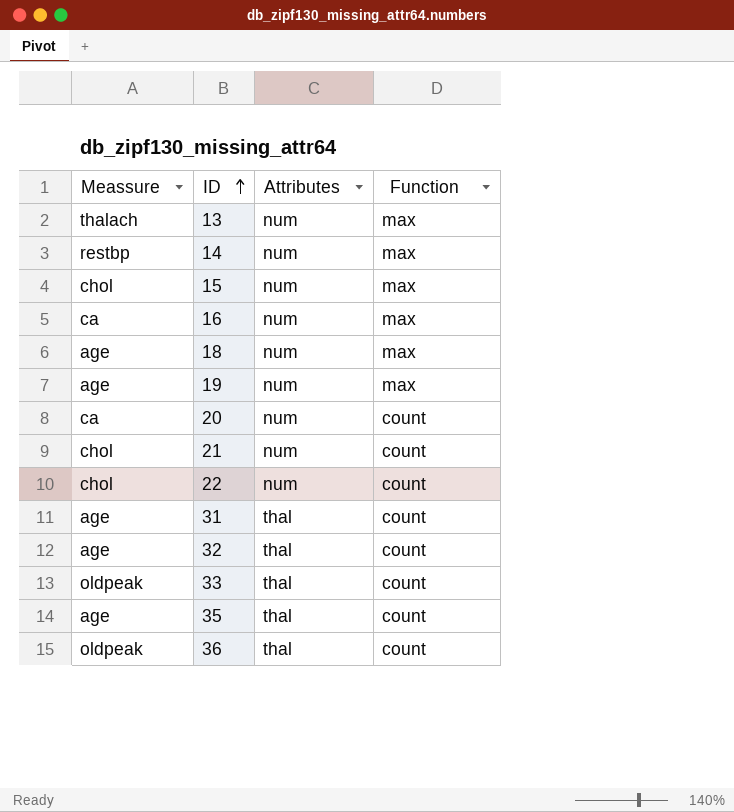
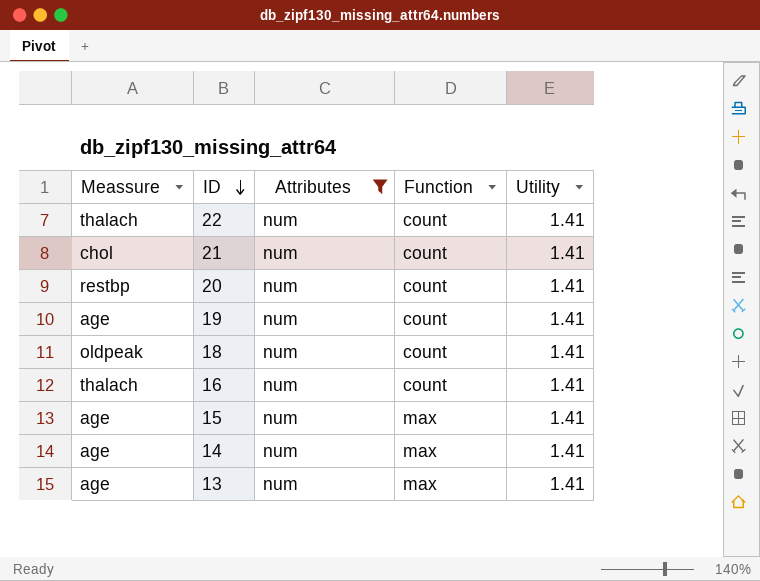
filter: none -> Attributes = num
row order: ID ascending -> ID descending
column Utility | position: none -> 5
22 | Meassure: chol -> thalach
20 | Meassure: ca -> restbp
19 | Function: max -> count
18 | Meassure: age -> oldpeak
18 | Function: max -> count
16 | Meassure: ca -> thalach
16 | Function: max -> count
15 | Meassure: chol -> age
14 | Meassure: restbp -> age
13 | Meassure: thalach -> age

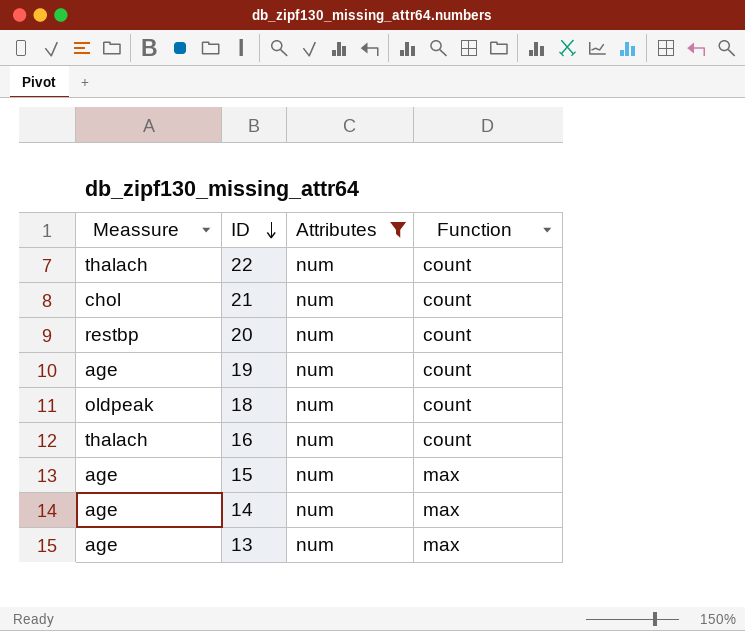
column Utility | position: 5 -> none

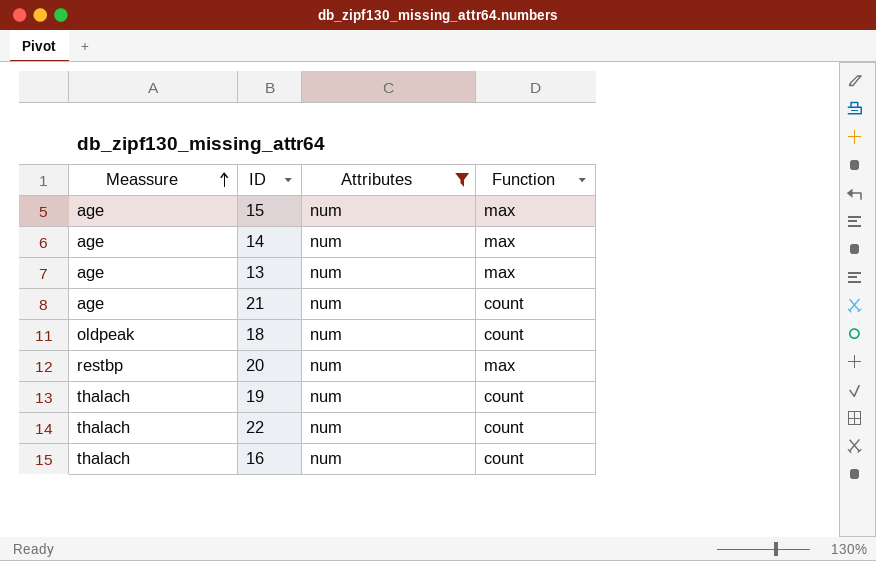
row order: ID descending -> Meassure ascending
21 | Meassure: chol -> age
20 | Function: count -> max
19 | Meassure: age -> thalach

